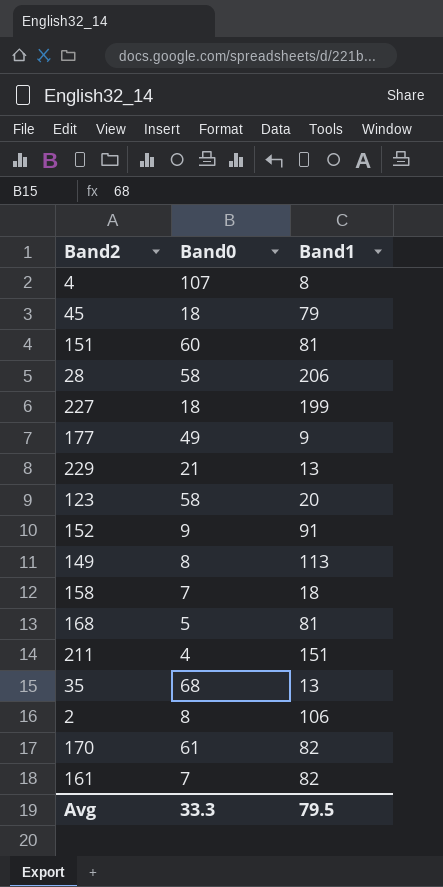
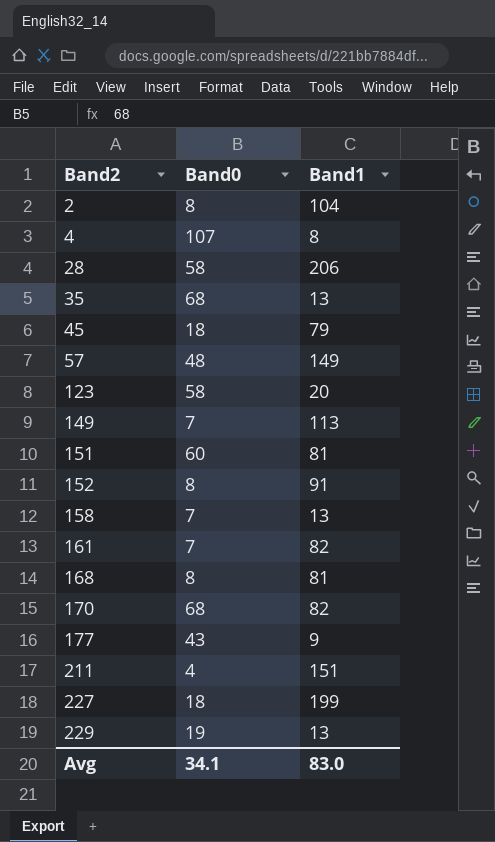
row order: none -> Band2 ascending
2 | Band1: 106 -> 104
row 57: none -> 48 | 149
149 | Band0: 8 -> 7
152 | Band0: 9 -> 8
158 | Band1: 18 -> 13
168 | Band0: 5 -> 8
170 | Band0: 61 -> 68
177 | Band0: 49 -> 43
229 | Band0: 21 -> 19
Avg | Band0: 33.3 -> 34.1
Avg | Band1: 79.5 -> 83.0

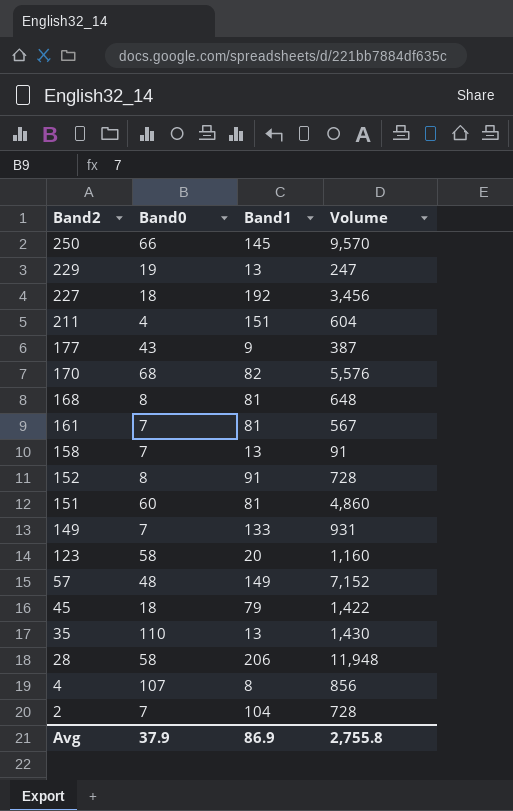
row order: Band2 ascending -> Band2 descending
column Volume | formula: none -> [Band0] * [Band1]
row 250: none -> 66 | 145 | 9,570
227 | Band1: 199 -> 192
161 | Band1: 82 -> 81
149 | Band1: 113 -> 133
35 | Band0: 68 -> 110
2 | Band0: 8 -> 7
Avg | Band0: 34.1 -> 37.9
Avg | Band1: 83.0 -> 86.9

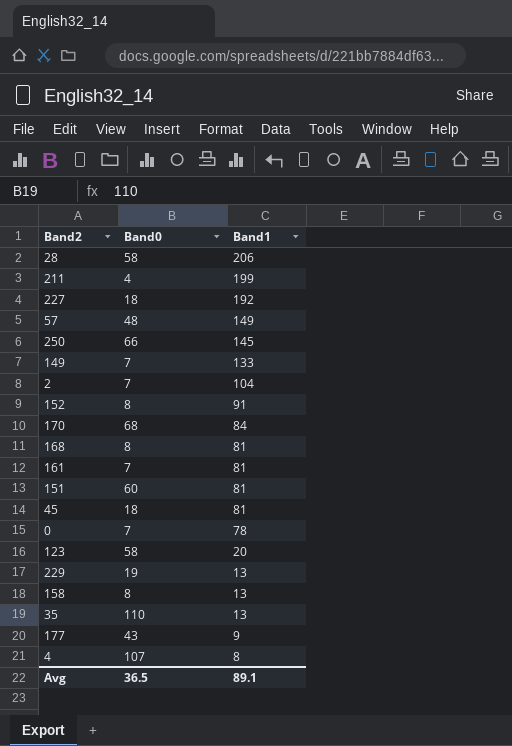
row order: Band2 descending -> Band1 descending
column Volume | formula: [Band0] * [Band1] -> none
211 | Band1: 151 -> 199
170 | Band1: 82 -> 84
45 | Band1: 79 -> 81
row 0: none -> 7 | 78
158 | Band0: 7 -> 8
Avg | Band0: 37.9 -> 36.5
Avg | Band1: 86.9 -> 89.1

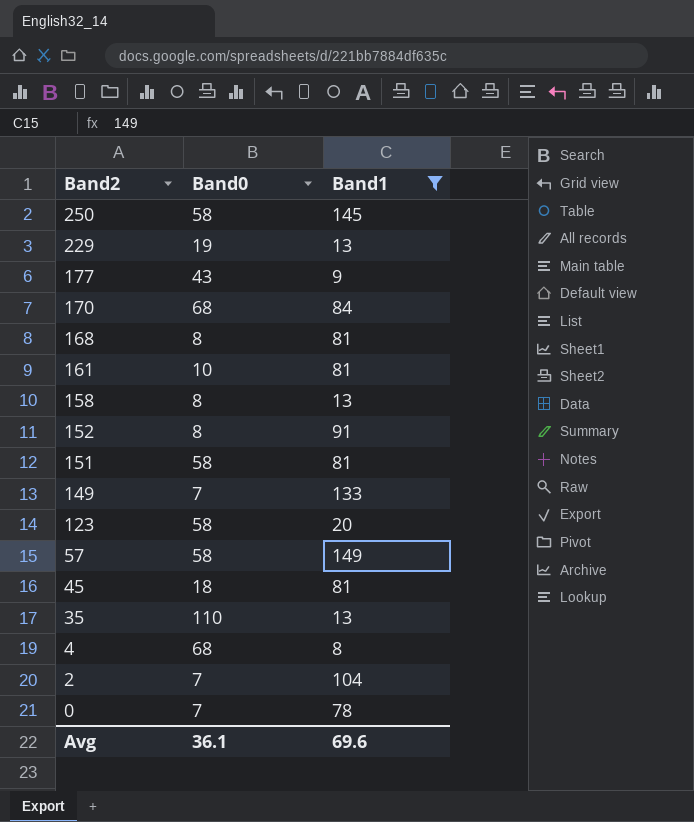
filter: none -> Band1 <= 149
row order: Band1 descending -> Band2 descending
250 | Band0: 66 -> 58
161 | Band0: 7 -> 10
151 | Band0: 60 -> 58
57 | Band0: 48 -> 58
4 | Band0: 107 -> 68
Avg | Band0: 36.5 -> 36.1
Avg | Band1: 89.1 -> 69.6

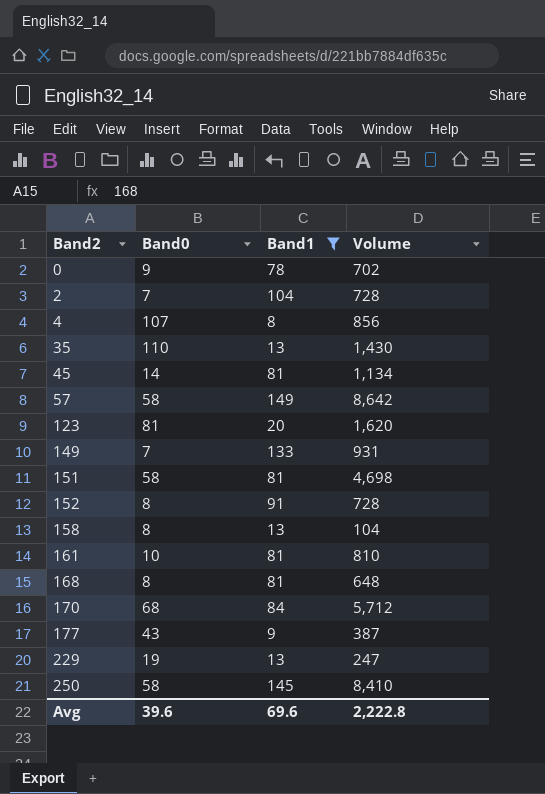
row order: Band2 descending -> Band2 ascending
column Volume | formula: none -> [Band0] * [Band1]
0 | Band0: 7 -> 9
4 | Band0: 68 -> 107
45 | Band0: 18 -> 14
123 | Band0: 58 -> 81
Avg | Band0: 36.1 -> 39.6

